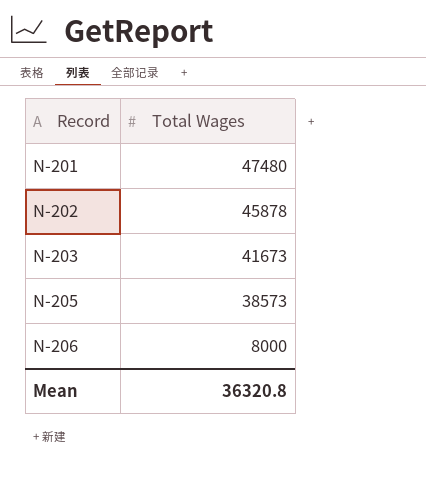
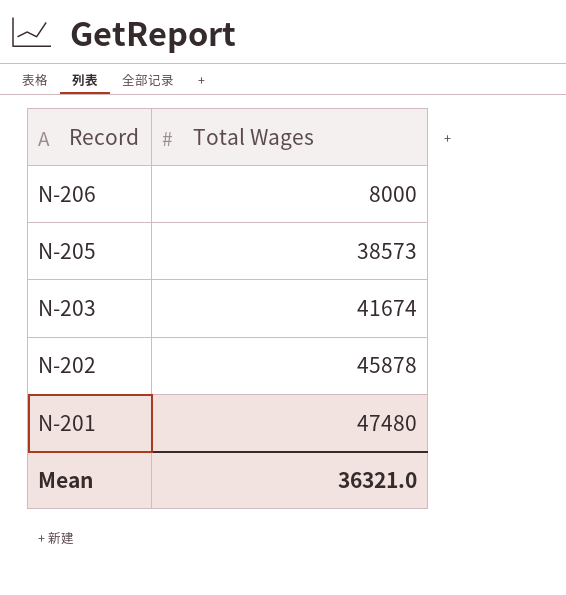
row order: Record ascending -> Record descending
N-203 | Total Wages: 41673 -> 41674
Mean | Total Wages: 36320.8 -> 36321.0

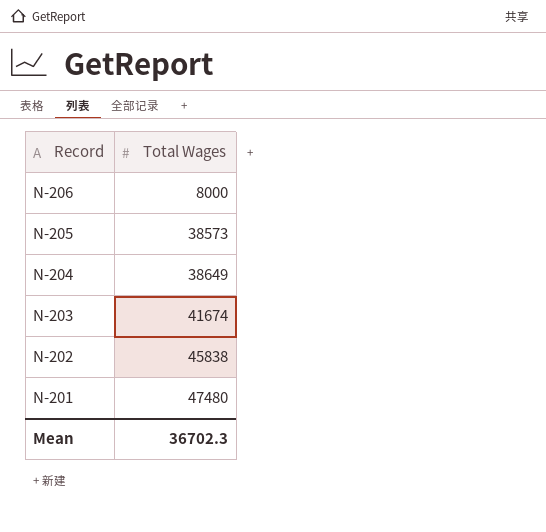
row N-204: none -> 38649
N-202 | Total Wages: 45878 -> 45838
Mean | Total Wages: 36321.0 -> 36702.3

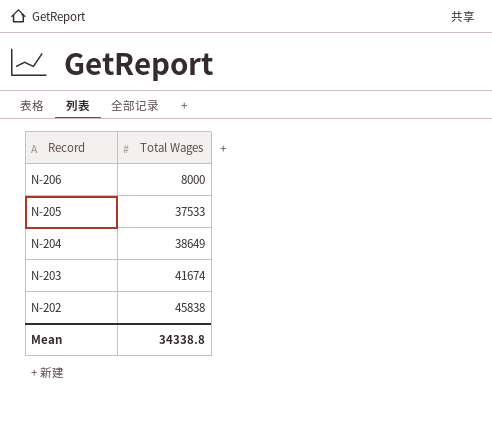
row N-201: 47480 -> none
N-205 | Total Wages: 38573 -> 37533
Mean | Total Wages: 36702.3 -> 34338.8

